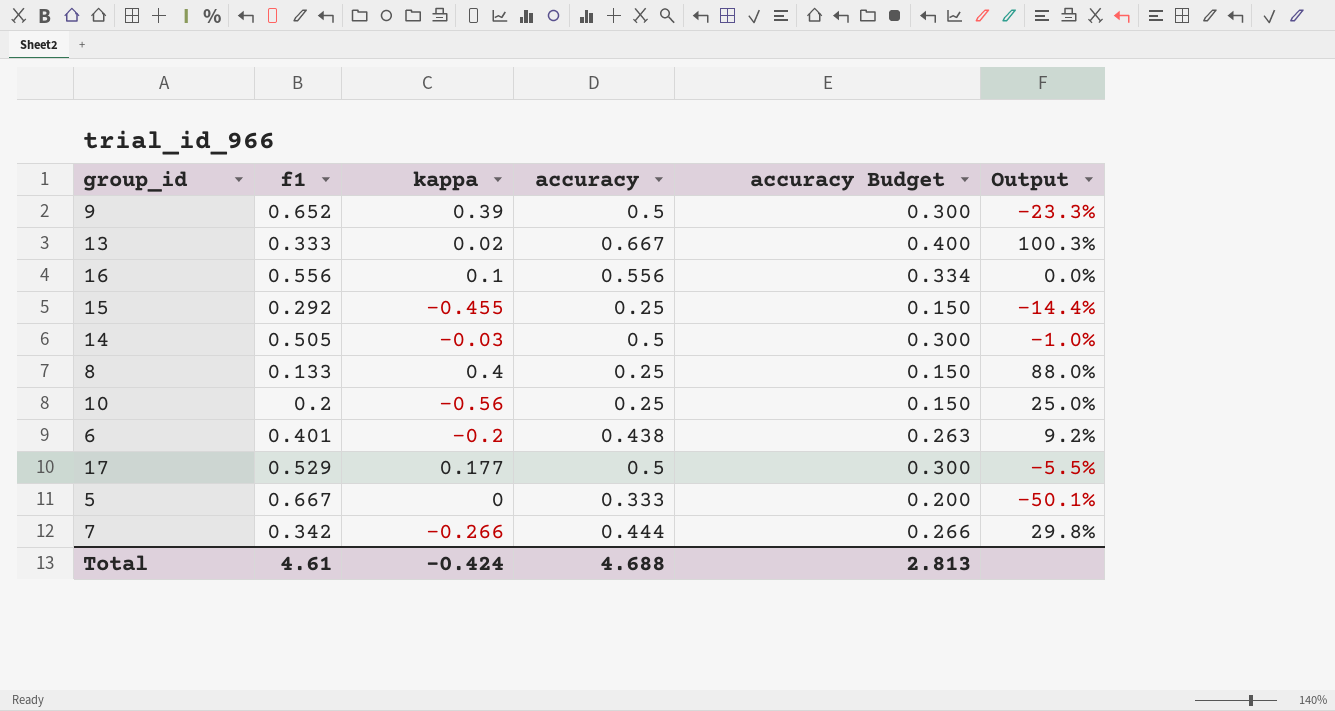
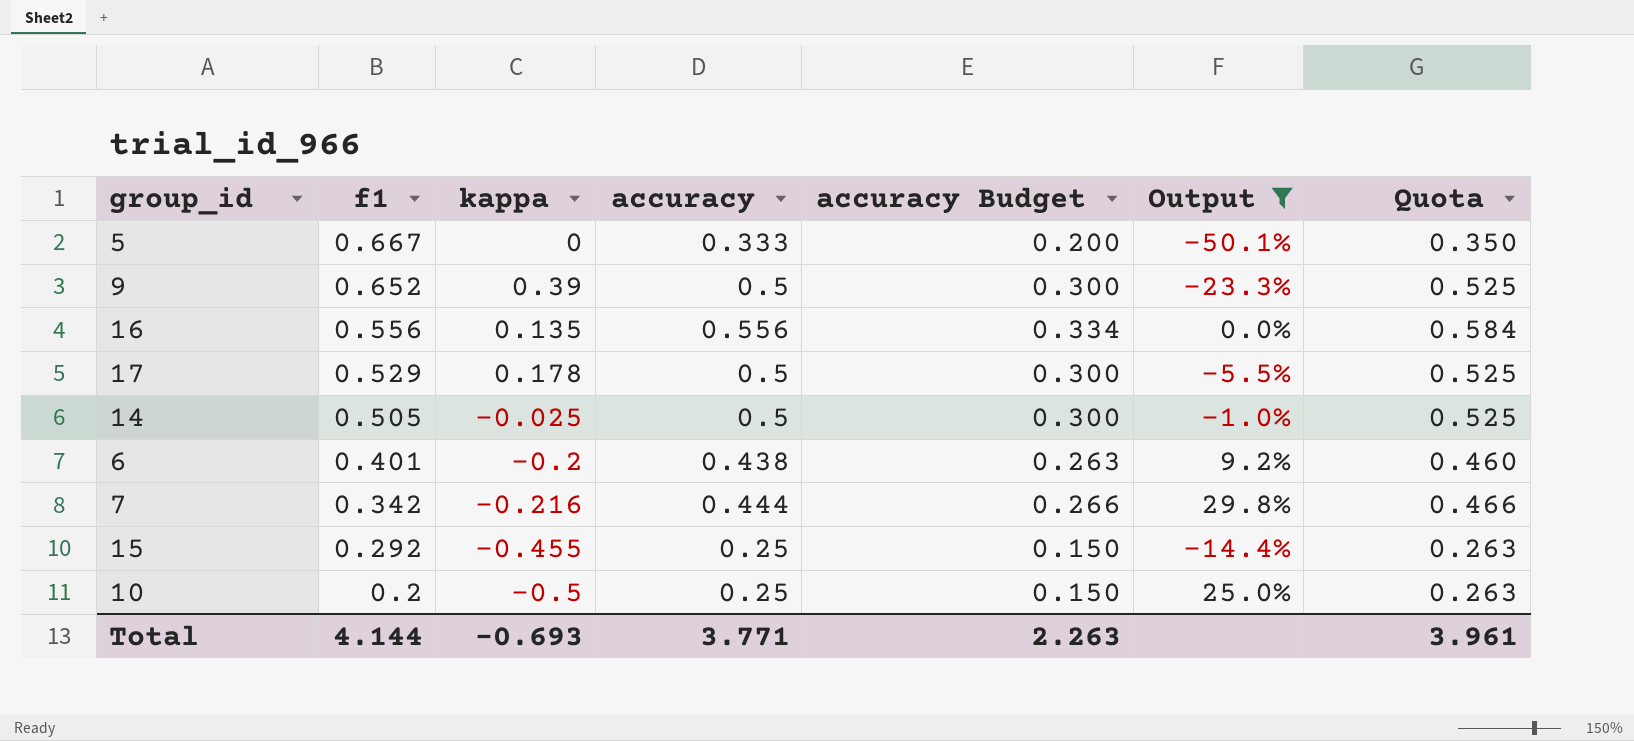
filter: none -> Output <= 29.8%
row order: none -> f1 descending
column Quota | formula: none -> [accuracy] * 1.05
16 | kappa: 0.1 -> 0.135
17 | kappa: 0.177 -> 0.178
14 | kappa: -0.03 -> -0.025
7 | kappa: -0.266 -> -0.216
10 | kappa: -0.56 -> -0.5
Total | f1: 4.61 -> 4.144
Total | kappa: -0.424 -> -0.693
Total | accuracy: 4.688 -> 3.771
Total | accuracy Budget: 2.813 -> 2.263

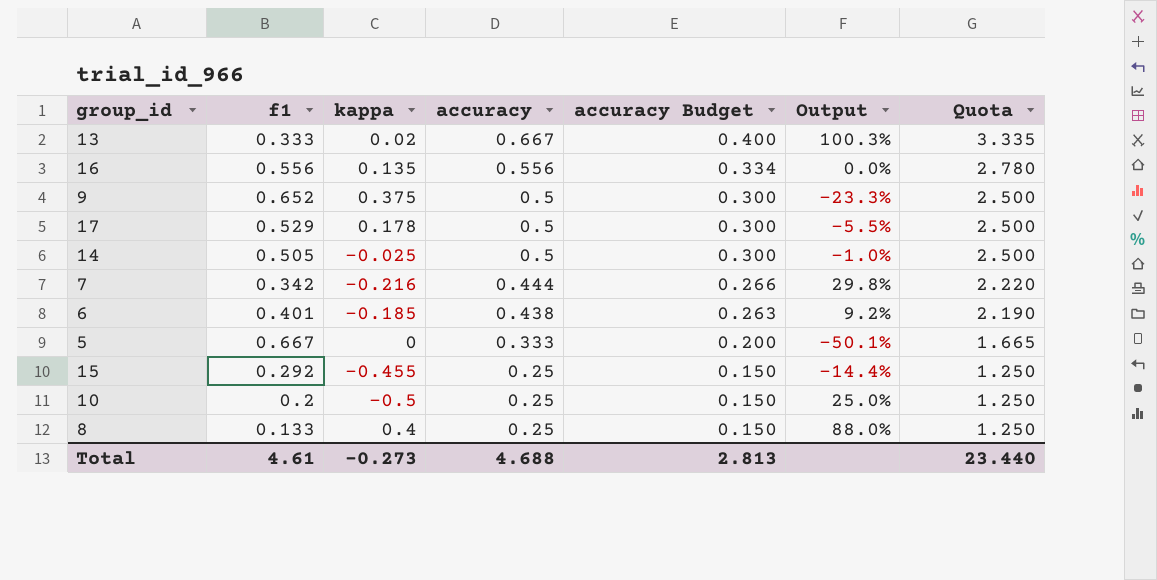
filter: Output <= 29.8% -> none
row order: f1 descending -> accuracy descending
column Quota | formula: [accuracy] * 1.05 -> [accuracy] * 5
9 | kappa: 0.39 -> 0.375
6 | kappa: -0.2 -> -0.185
Total | f1: 4.144 -> 4.61
Total | kappa: -0.693 -> -0.273
Total | accuracy: 3.771 -> 4.688
Total | accuracy Budget: 2.263 -> 2.813
Total | Quota: 3.961 -> 23.440

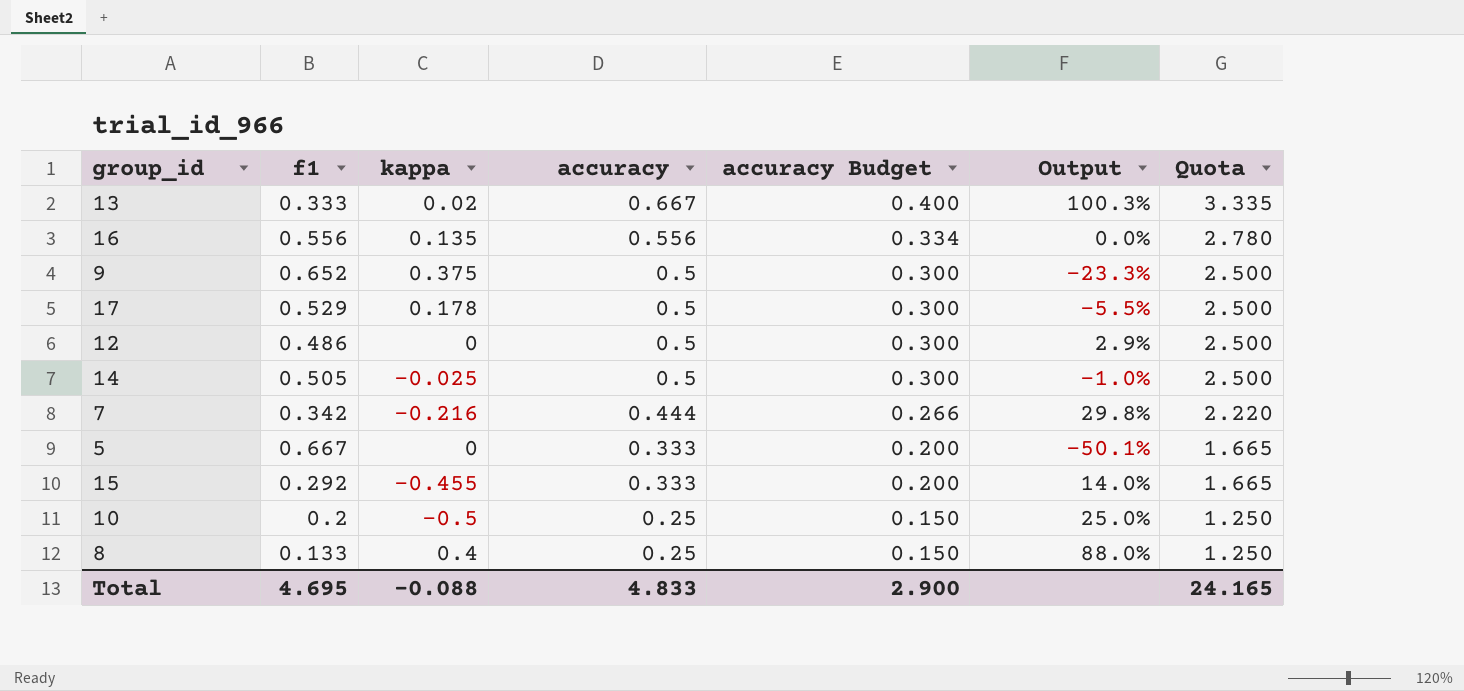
row 6: 0.401 | -0.185 | 0.438 | 0.263 | 9.2% | 2.190 -> none
row 12: none -> 0.486 | 0 | 0.5 | 0.300 | 2.9% | 2.500
15 | accuracy: 0.25 -> 0.333
15 | accuracy Budget: 0.150 -> 0.200
15 | Output: -14.4% -> 14.0%
15 | Quota: 1.250 -> 1.665
Total | f1: 4.61 -> 4.695
Total | kappa: -0.273 -> -0.088
Total | accuracy: 4.688 -> 4.833
Total | accuracy Budget: 2.813 -> 2.900
Total | Quota: 23.440 -> 24.165

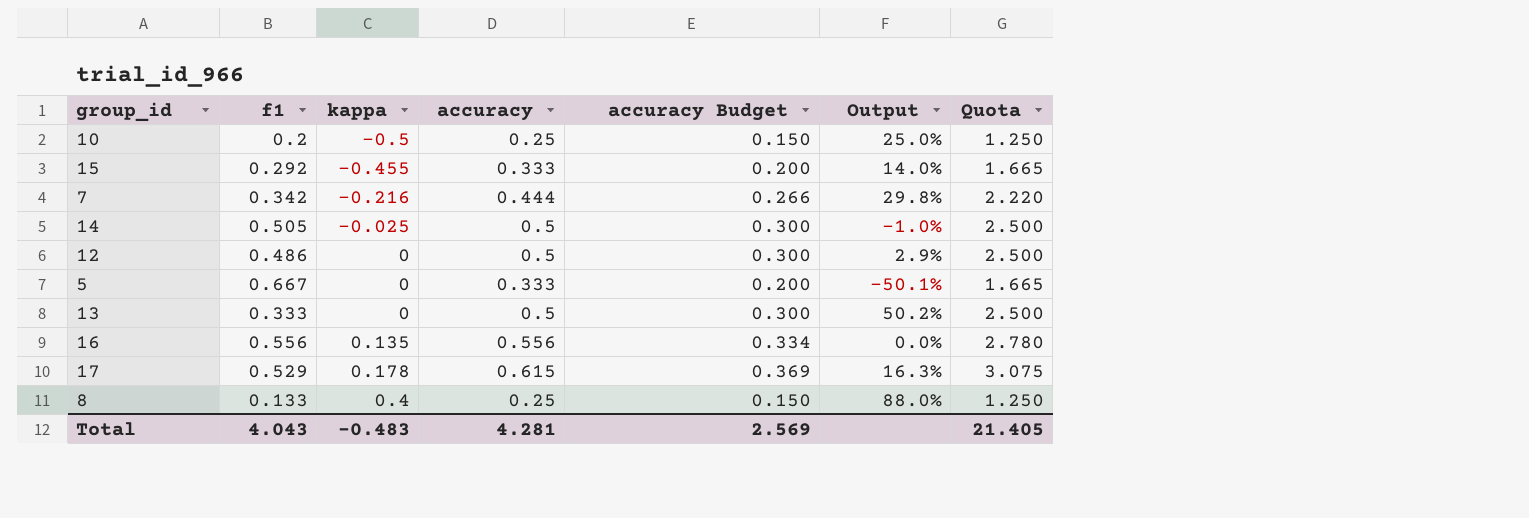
row order: accuracy descending -> kappa ascending
row 9: 0.652 | 0.375 | 0.5 | 0.300 | -23.3% | 2.500 -> none
13 | kappa: 0.02 -> 0
13 | accuracy: 0.667 -> 0.5
13 | accuracy Budget: 0.400 -> 0.300
13 | Output: 100.3% -> 50.2%
13 | Quota: 3.335 -> 2.500
17 | accuracy: 0.5 -> 0.615
17 | accuracy Budget: 0.300 -> 0.369
17 | Output: -5.5% -> 16.3%
17 | Quota: 2.500 -> 3.075
Total | f1: 4.695 -> 4.043
Total | kappa: -0.088 -> -0.483
Total | accuracy: 4.833 -> 4.281
Total | accuracy Budget: 2.900 -> 2.569
Total | Quota: 24.165 -> 21.405

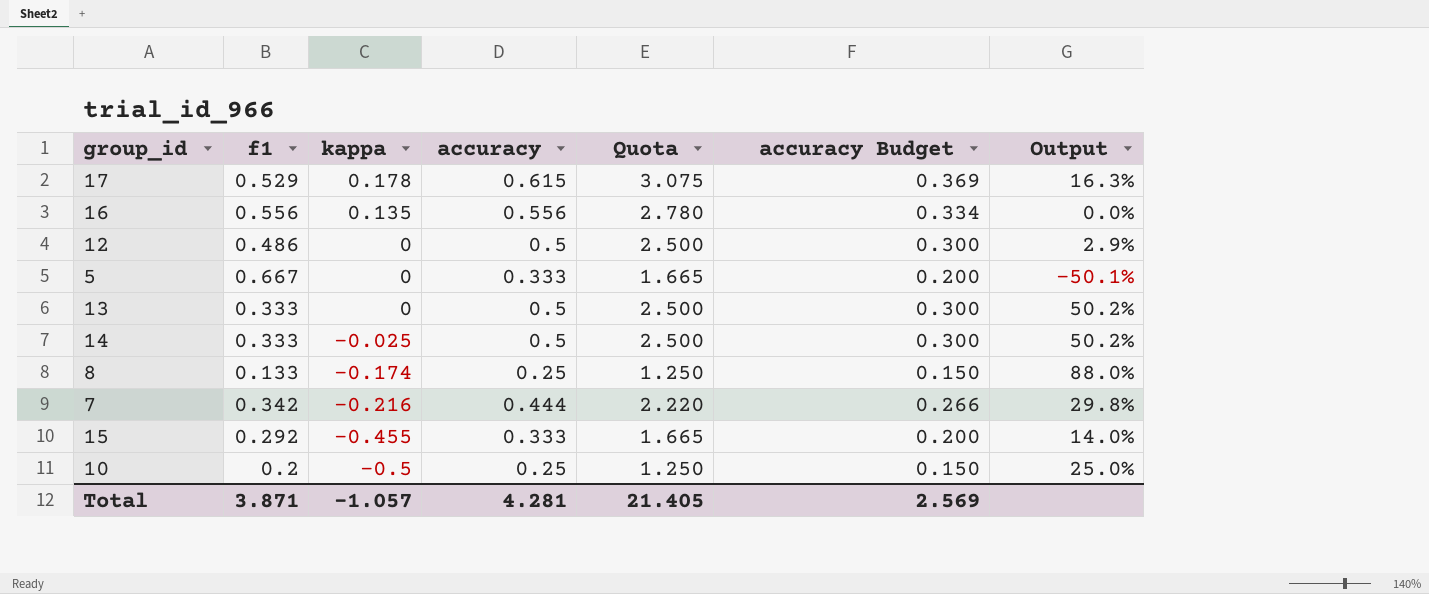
row order: kappa ascending -> kappa descending
column Quota | position: 7 -> 5
14 | f1: 0.505 -> 0.333
14 | Output: -1.0% -> 50.2%
8 | kappa: 0.4 -> -0.174
Total | f1: 4.043 -> 3.871
Total | kappa: -0.483 -> -1.057

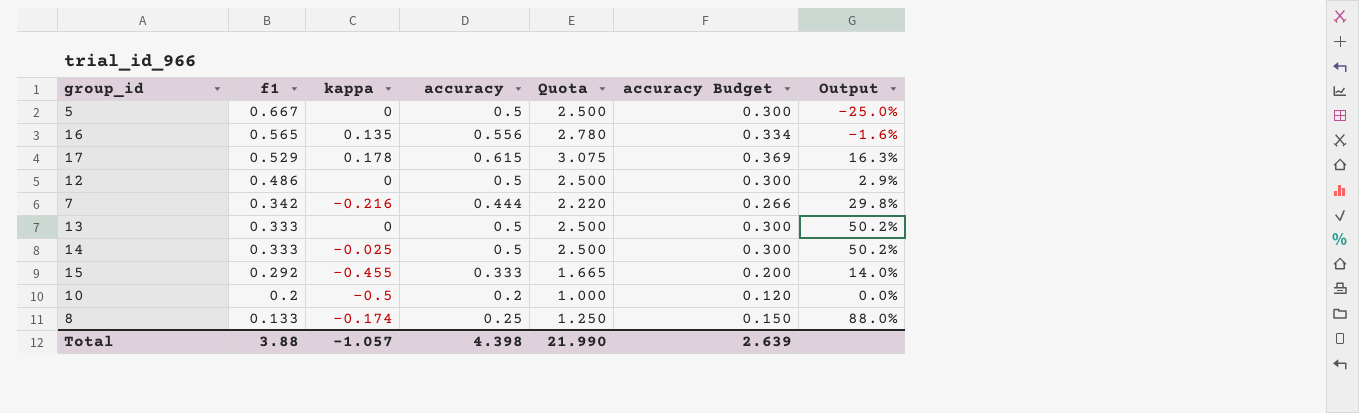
row order: kappa descending -> f1 descending
5 | accuracy: 0.333 -> 0.5
5 | Quota: 1.665 -> 2.500
5 | accuracy Budget: 0.200 -> 0.300
5 | Output: -50.1% -> -25.0%
16 | f1: 0.556 -> 0.565
16 | Output: 0.0% -> -1.6%
10 | accuracy: 0.25 -> 0.2
10 | Quota: 1.250 -> 1.000
10 | accuracy Budget: 0.150 -> 0.120
10 | Output: 25.0% -> 0.0%
Total | f1: 3.871 -> 3.88
Total | accuracy: 4.281 -> 4.398
Total | Quota: 21.405 -> 21.990
Total | accuracy Budget: 2.569 -> 2.639

